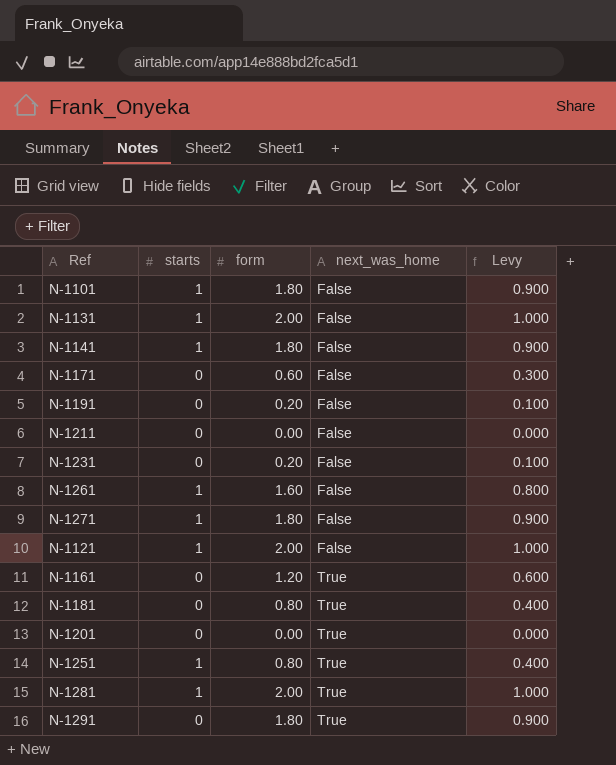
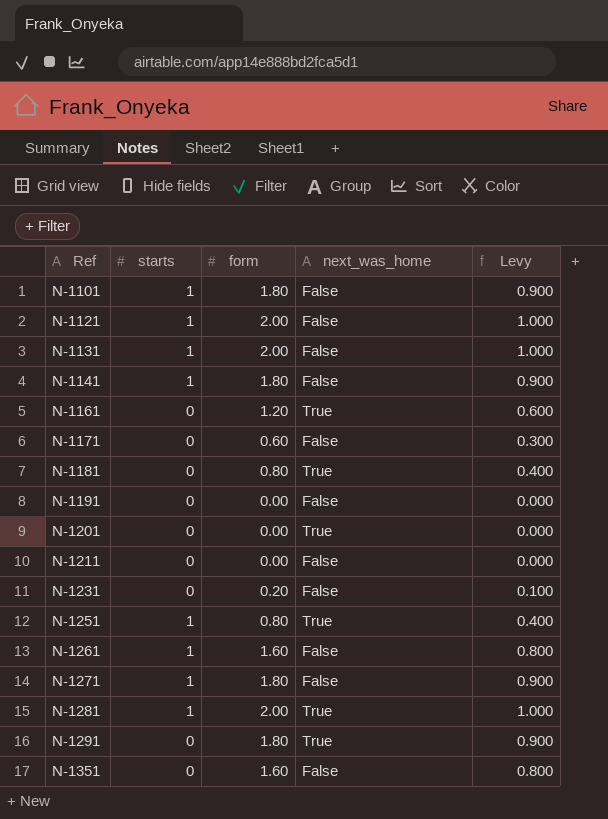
row order: next_was_home ascending -> Ref ascending
N-1191 | form: 0.20 -> 0.00
N-1191 | Levy: 0.100 -> 0.000
row N-1351: none -> 0 | 1.60 | False | 0.800

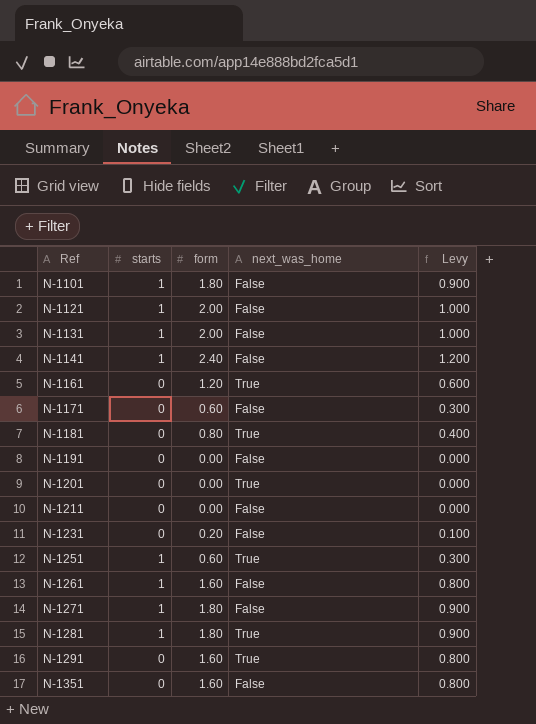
N-1141 | form: 1.80 -> 2.40
N-1141 | Levy: 0.900 -> 1.200
N-1251 | form: 0.80 -> 0.60
N-1251 | Levy: 0.400 -> 0.300
N-1281 | form: 2.00 -> 1.80
N-1281 | Levy: 1.000 -> 0.900
N-1291 | form: 1.80 -> 1.60
N-1291 | Levy: 0.900 -> 0.800

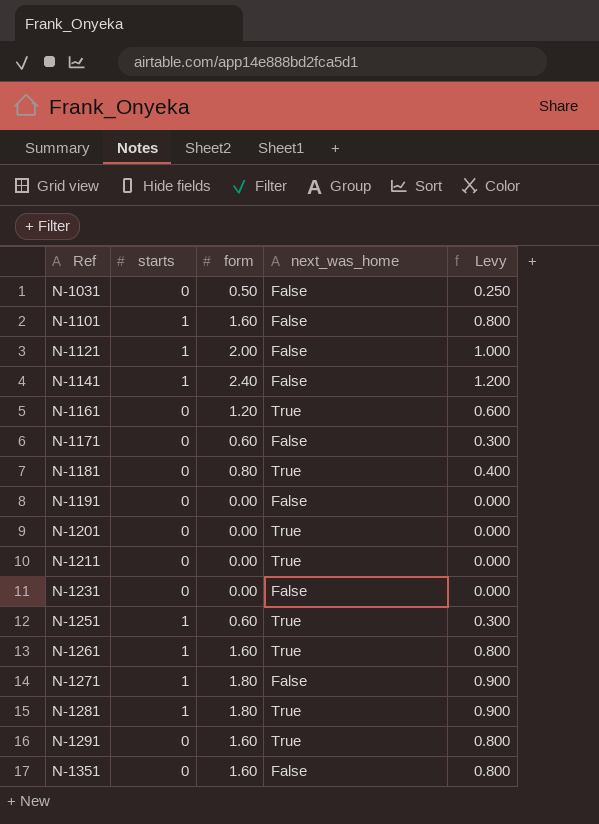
row N-1131: 1 | 2.00 | False | 1.000 -> none
row N-1031: none -> 0 | 0.50 | False | 0.250
N-1101 | form: 1.80 -> 1.60
N-1101 | Levy: 0.900 -> 0.800
N-1211 | next_was_home: False -> True
N-1231 | form: 0.20 -> 0.00
N-1231 | Levy: 0.100 -> 0.000
N-1261 | next_was_home: False -> True

